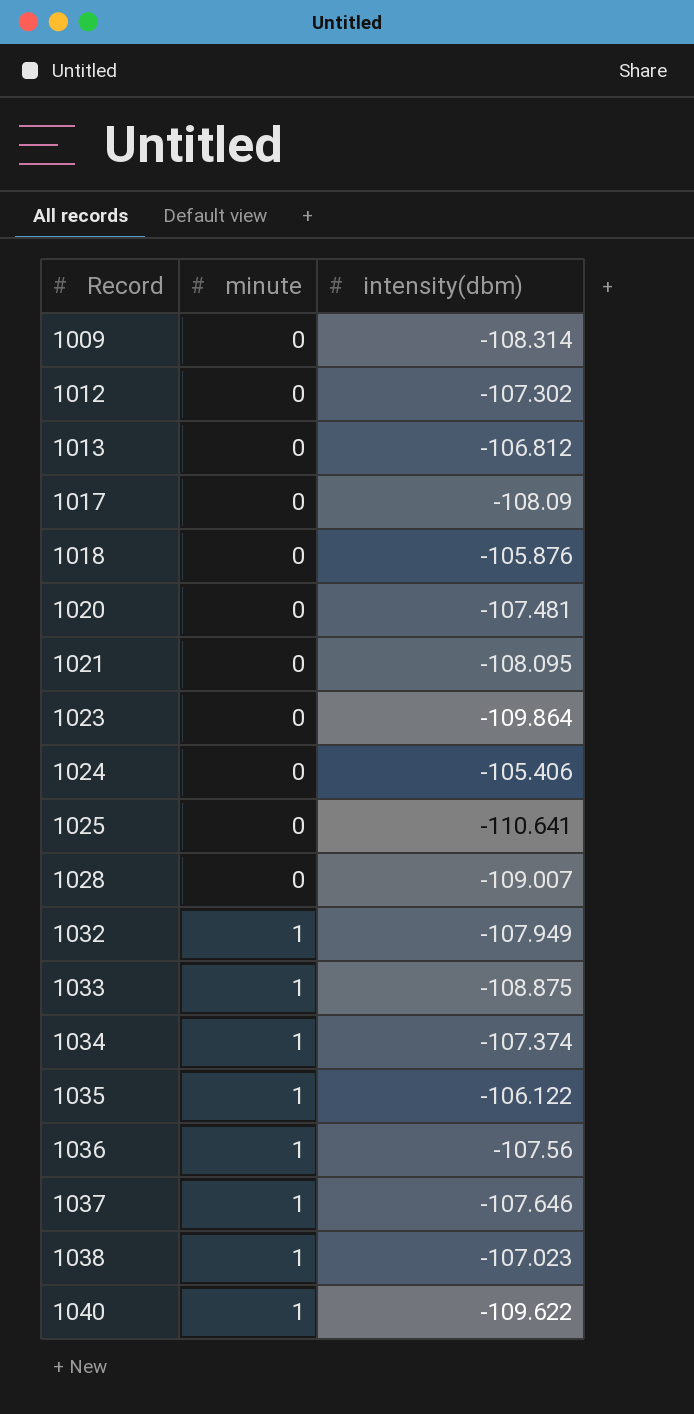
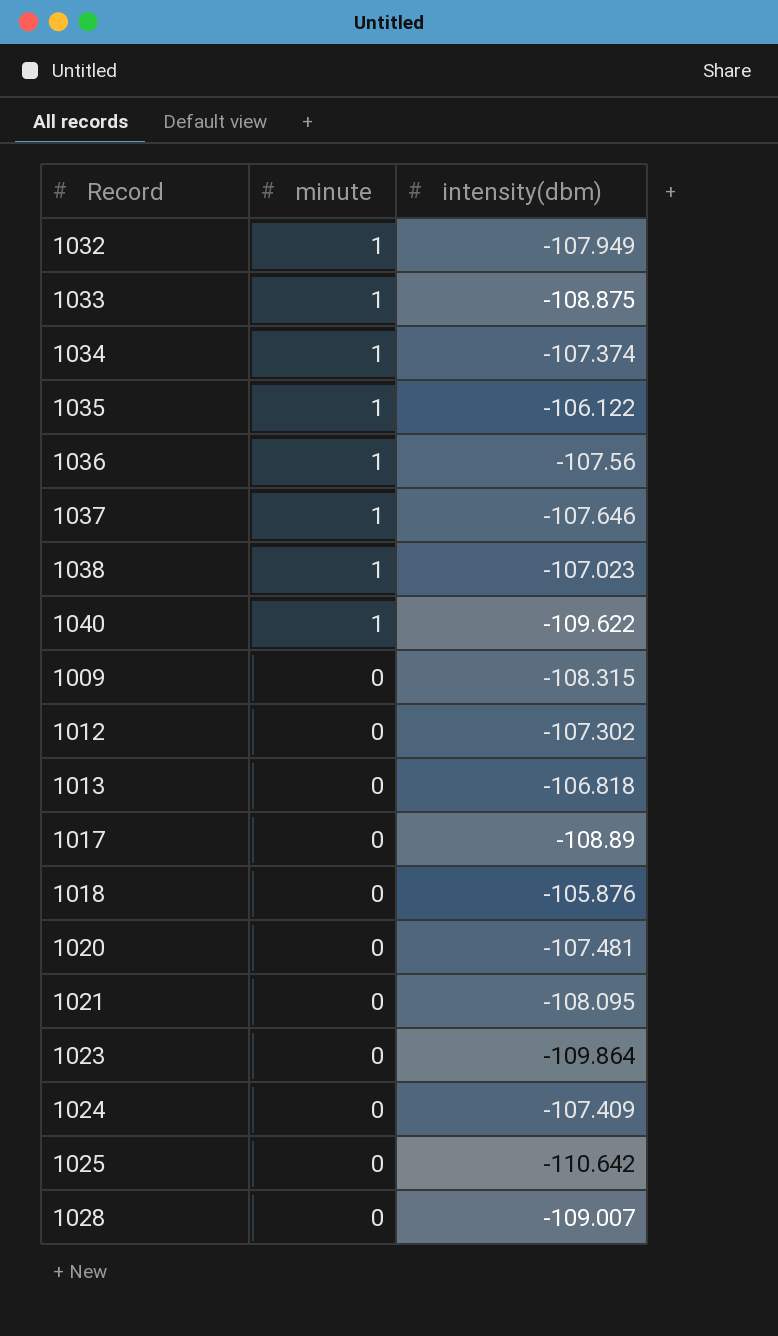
row order: Record ascending -> minute descending
1009 | intensity(dbm): -108.314 -> -108.315
1013 | intensity(dbm): -106.812 -> -106.818
1017 | intensity(dbm): -108.09 -> -108.89
1024 | intensity(dbm): -105.406 -> -107.409
1025 | intensity(dbm): -110.641 -> -110.642

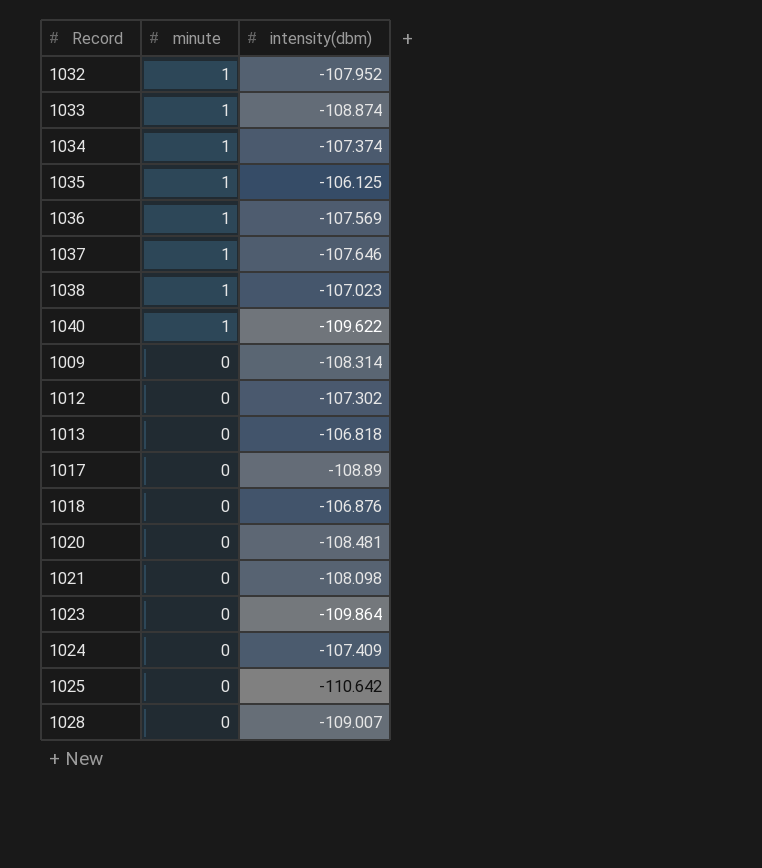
1032 | intensity(dbm): -107.949 -> -107.952
1033 | intensity(dbm): -108.875 -> -108.874
1035 | intensity(dbm): -106.122 -> -106.125
1036 | intensity(dbm): -107.56 -> -107.569
1009 | intensity(dbm): -108.315 -> -108.314
1018 | intensity(dbm): -105.876 -> -106.876
1020 | intensity(dbm): -107.481 -> -108.481
1021 | intensity(dbm): -108.095 -> -108.098

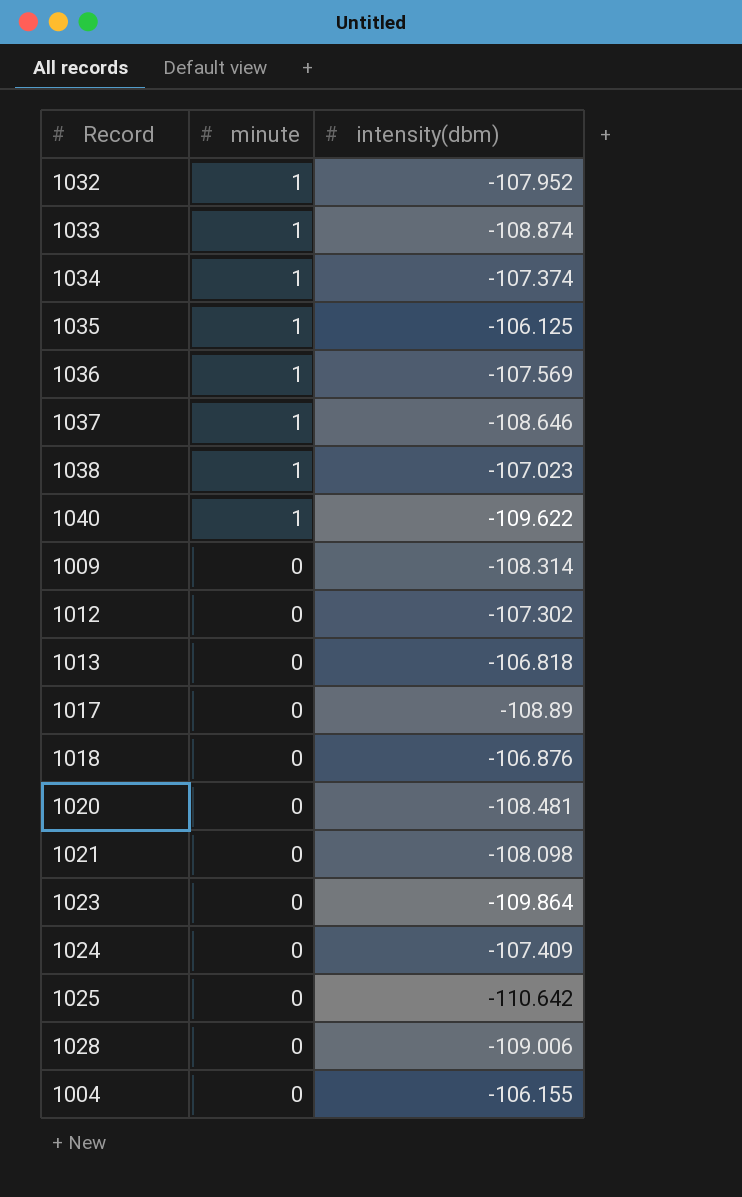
1037 | intensity(dbm): -107.646 -> -108.646
1028 | intensity(dbm): -109.007 -> -109.006
row 1004: none -> 0 | -106.155

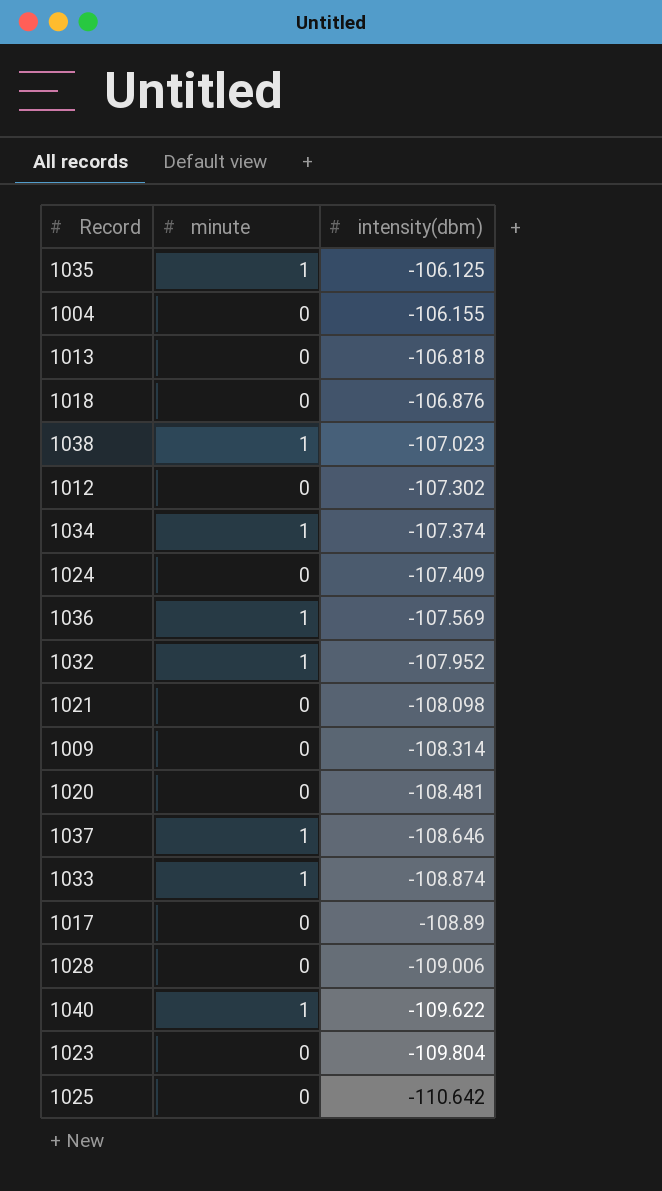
row order: minute descending -> intensity(dbm) descending
1023 | intensity(dbm): -109.864 -> -109.804

